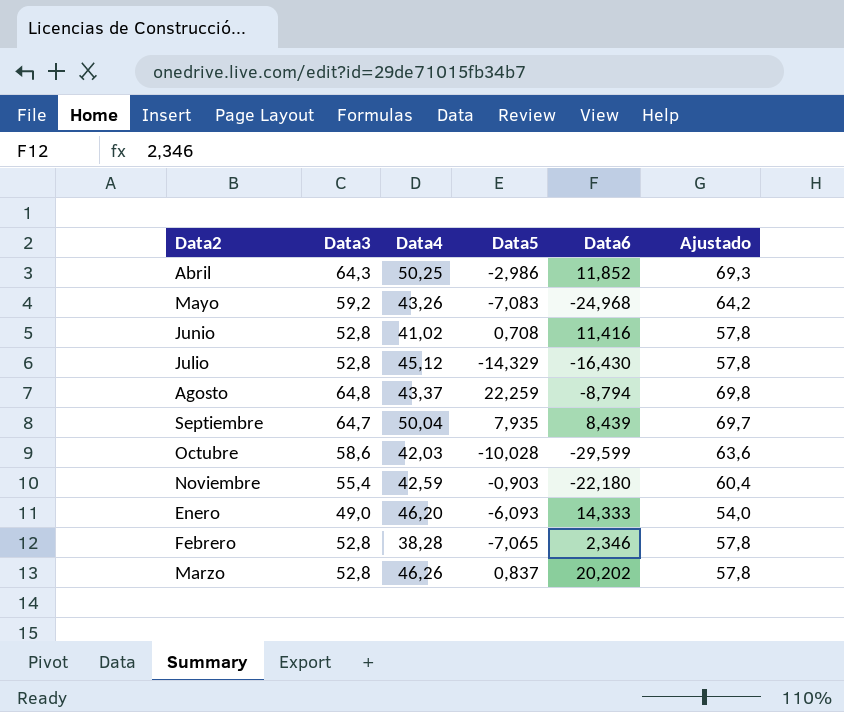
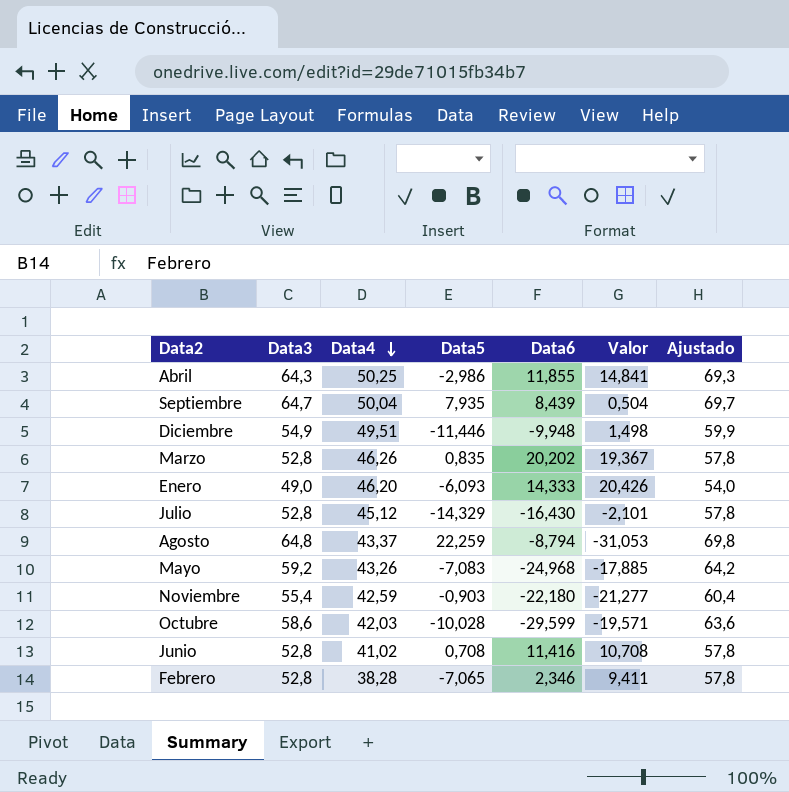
row order: none -> Data4 descending
column Valor | formula: none -> [Data6] - [Data5]
Abril | Data6: 11,852 -> 11,855
row Diciembre: none -> 54,9 | 49,51 | -11,446 | -9,948 | 1,498 | 59,9
Marzo | Data5: 0,837 -> 0,835

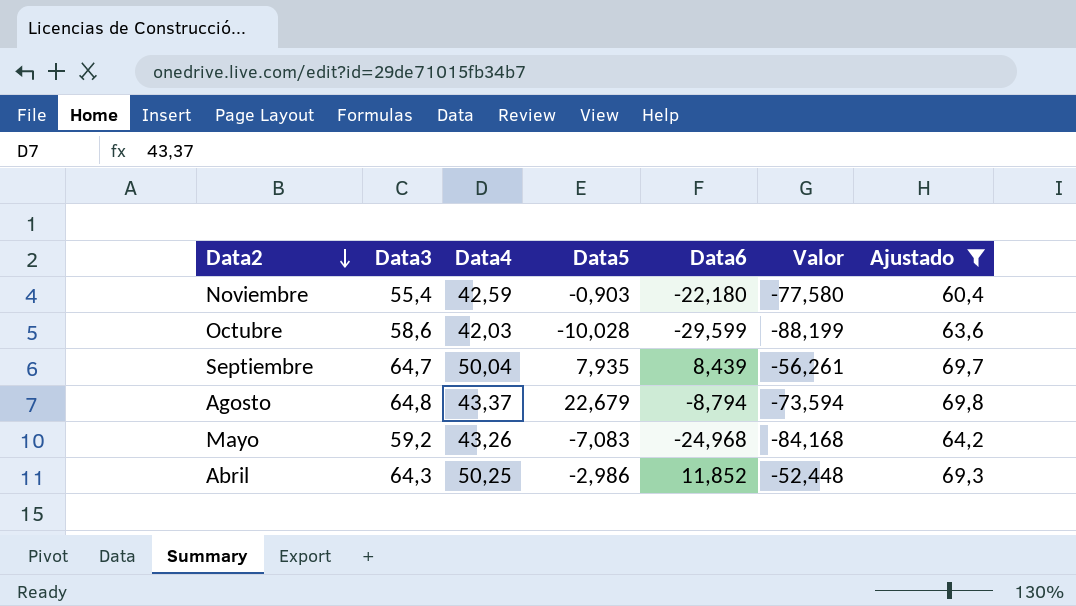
filter: none -> Ajustado >= 60,4
row order: Data4 descending -> Data2 descending
column Valor | formula: [Data6] - [Data5] -> [Data6] - [Data3]
Agosto | Data5: 22,259 -> 22,679
Abril | Data6: 11,855 -> 11,852

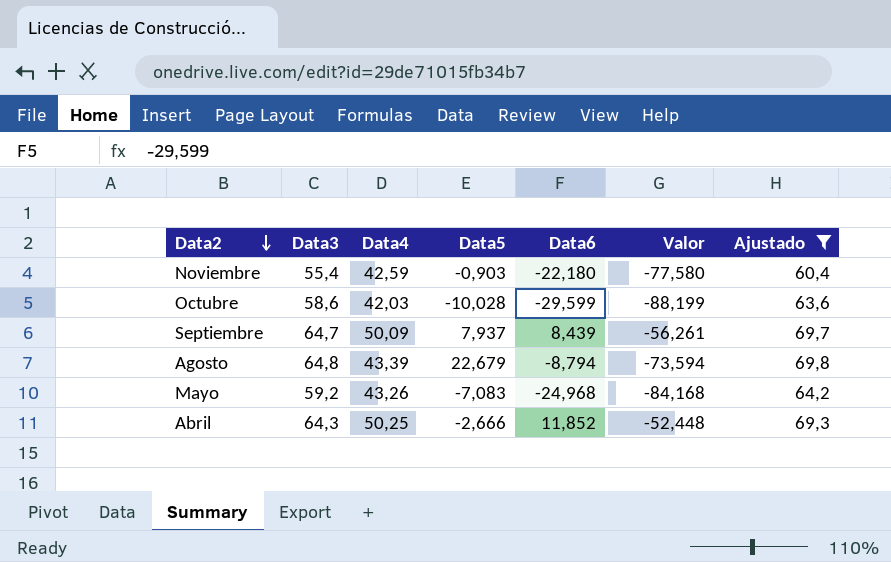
Septiembre | Data4: 50,04 -> 50,09
Septiembre | Data5: 7,935 -> 7,937
Agosto | Data4: 43,37 -> 43,39
Abril | Data5: -2,986 -> -2,666

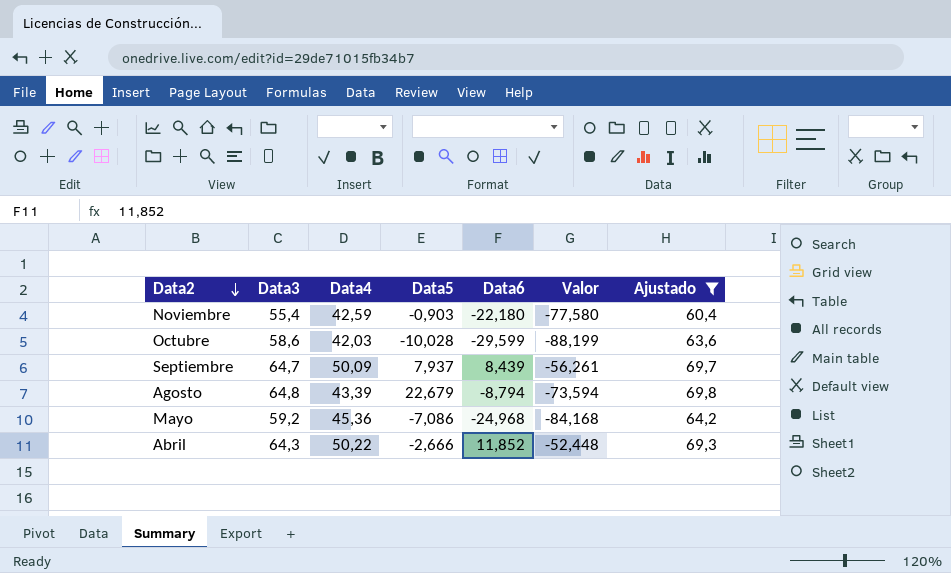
Mayo | Data4: 43,26 -> 45,36
Mayo | Data5: -7,083 -> -7,086
Abril | Data4: 50,25 -> 50,22

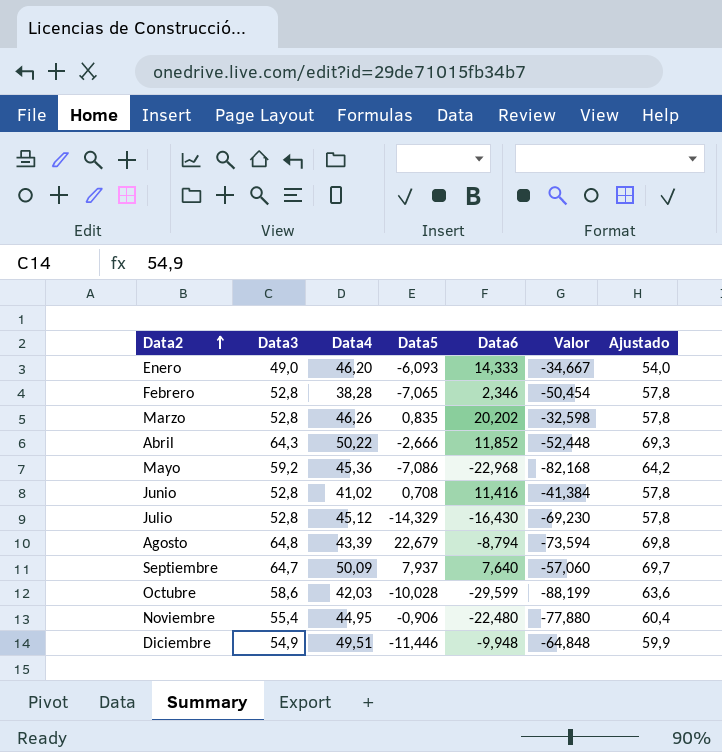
filter: Ajustado >= 60,4 -> none
row order: Data2 descending -> Data2 ascending
Mayo | Data6: -24,968 -> -22,968
Mayo | Valor: -84,168 -> -82,168
Septiembre | Data6: 8,439 -> 7,640
Septiembre | Valor: -56,261 -> -57,060
Noviembre | Data4: 42,59 -> 44,95
Noviembre | Data5: -0,903 -> -0,906
Noviembre | Data6: -22,180 -> -22,480
Noviembre | Valor: -77,580 -> -77,880

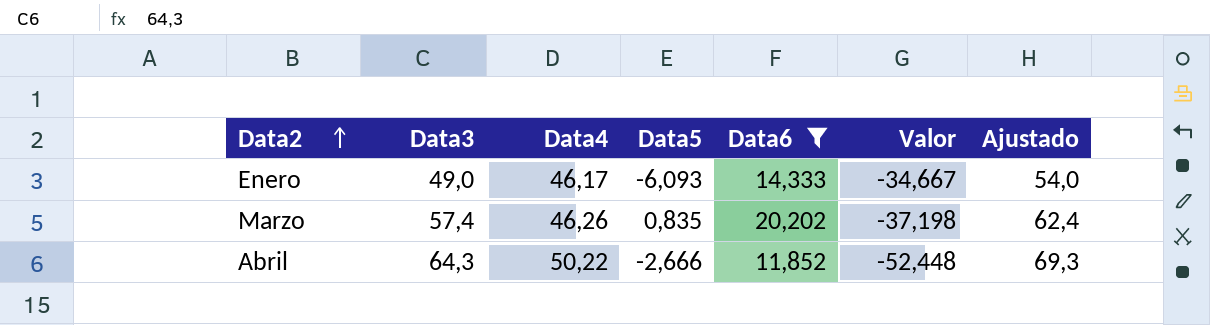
filter: none -> Data6 >= 11,852
Enero | Data4: 46,20 -> 46,17
Marzo | Data3: 52,8 -> 57,4
Marzo | Valor: -32,598 -> -37,198
Marzo | Ajustado: 57,8 -> 62,4

